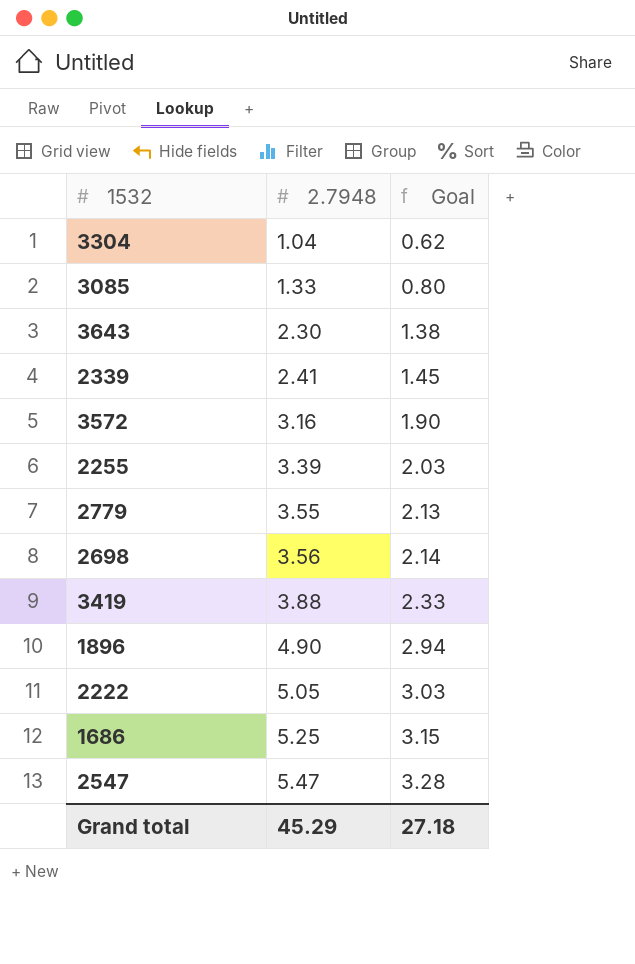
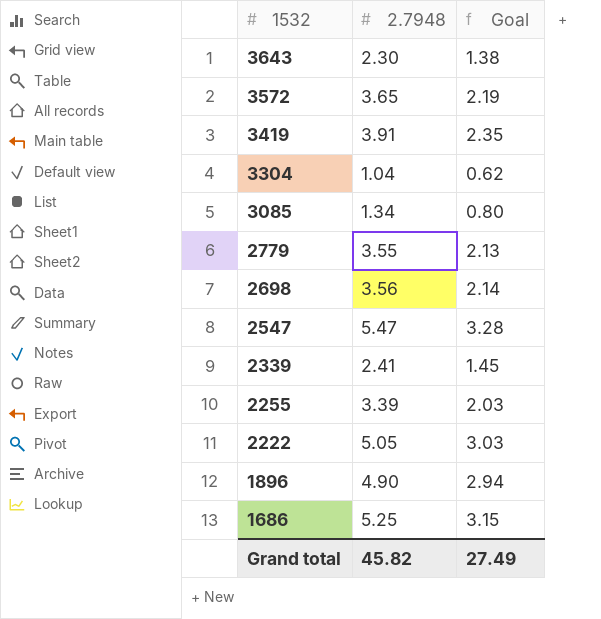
row order: 2.7948 ascending -> 1532 descending
3572 | 2.7948: 3.16 -> 3.65
3572 | Goal: 1.90 -> 2.19
3419 | 2.7948: 3.88 -> 3.91
3419 | Goal: 2.33 -> 2.35
3085 | 2.7948: 1.33 -> 1.34
Grand total | 2.7948: 45.29 -> 45.82
Grand total | Goal: 27.18 -> 27.49

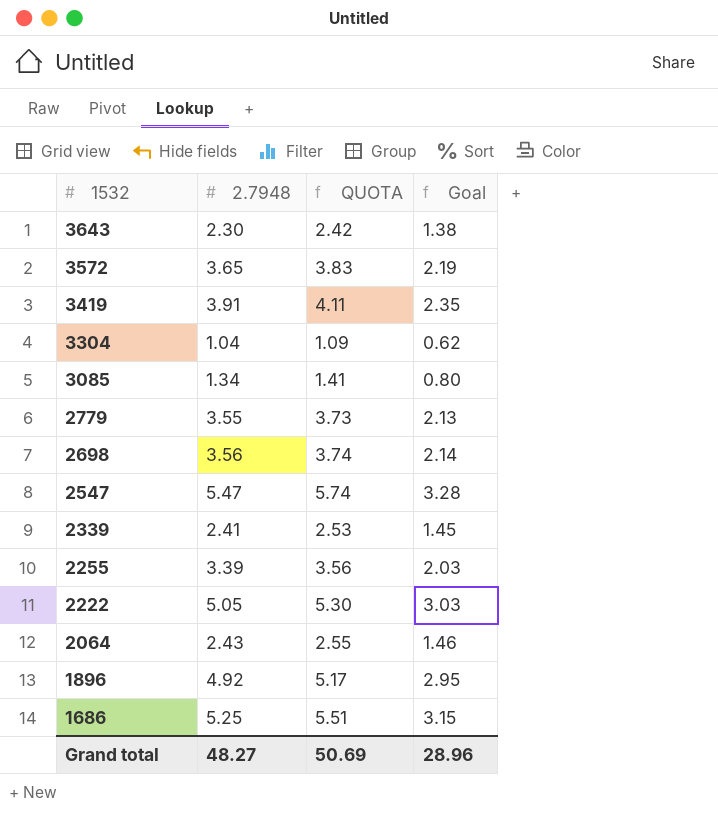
column QUOTA | formula: none -> [2.7948] * 1.05
row 2064: none -> 2.43 | 2.55 | 1.46
1896 | 2.7948: 4.90 -> 4.92
1896 | Goal: 2.94 -> 2.95
Grand total | 2.7948: 45.82 -> 48.27
Grand total | Goal: 27.49 -> 28.96

